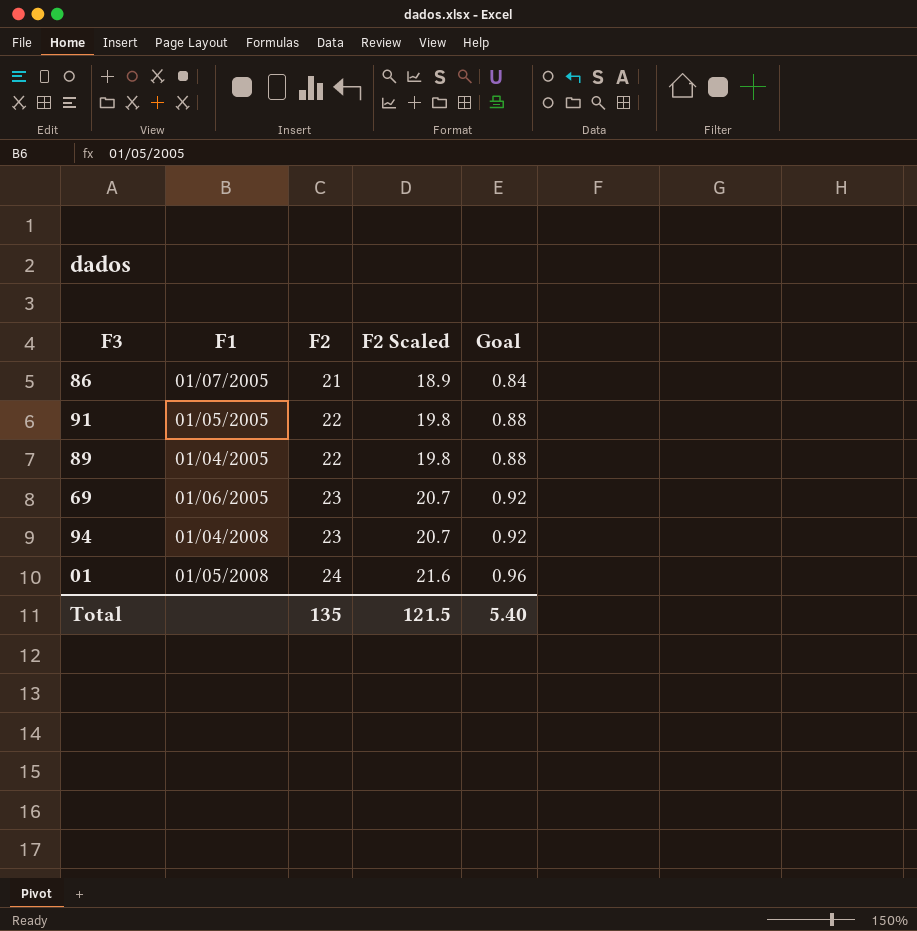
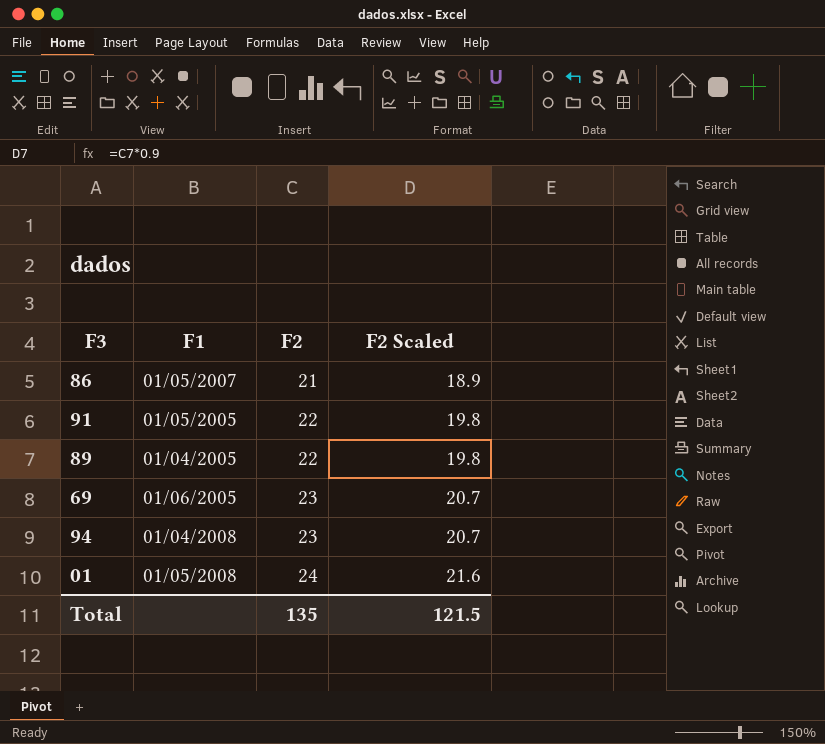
column Goal | formula: [F2] * 0.04 -> none
86 | F1: 01/07/2005 -> 01/05/2007

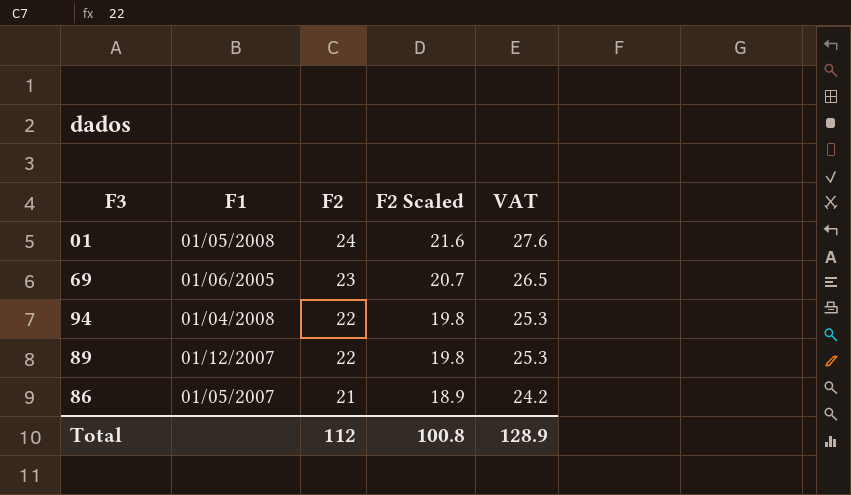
row order: F2 ascending -> F2 descending
column VAT | formula: none -> [F2] * 1.15
row 91: 01/05/2005 | 22 | 19.8 -> none
94 | F2: 23 -> 22
94 | F2 Scaled: 20.7 -> 19.8
89 | F1: 01/04/2005 -> 01/12/2007
Total | F2: 135 -> 112
Total | F2 Scaled: 121.5 -> 100.8

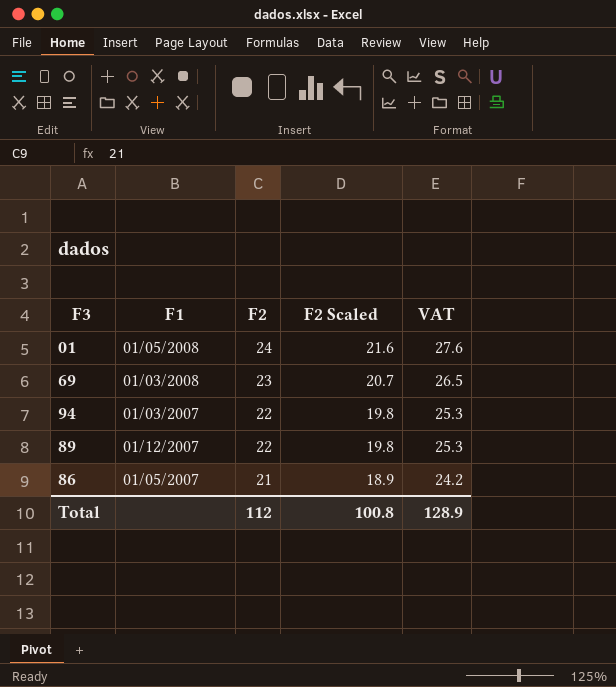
69 | F1: 01/06/2005 -> 01/03/2008
94 | F1: 01/04/2008 -> 01/03/2007

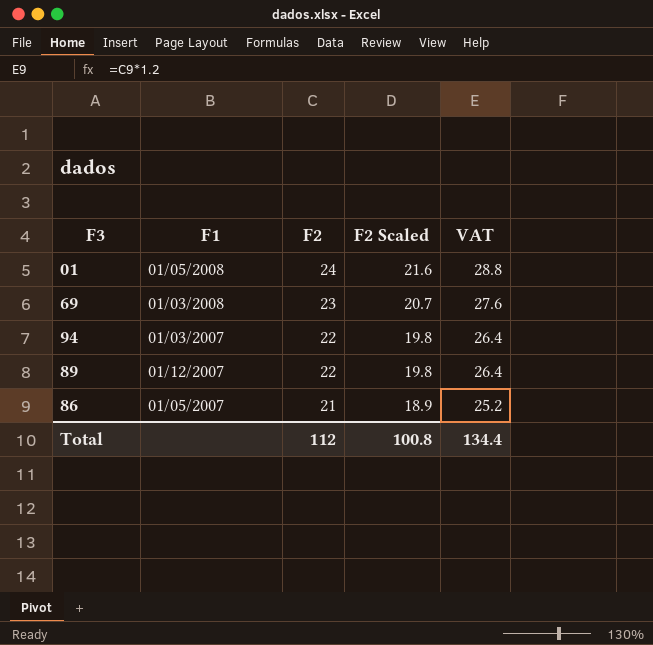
column VAT | formula: [F2] * 1.15 -> [F2] * 1.2
Total | VAT: 128.9 -> 134.4

